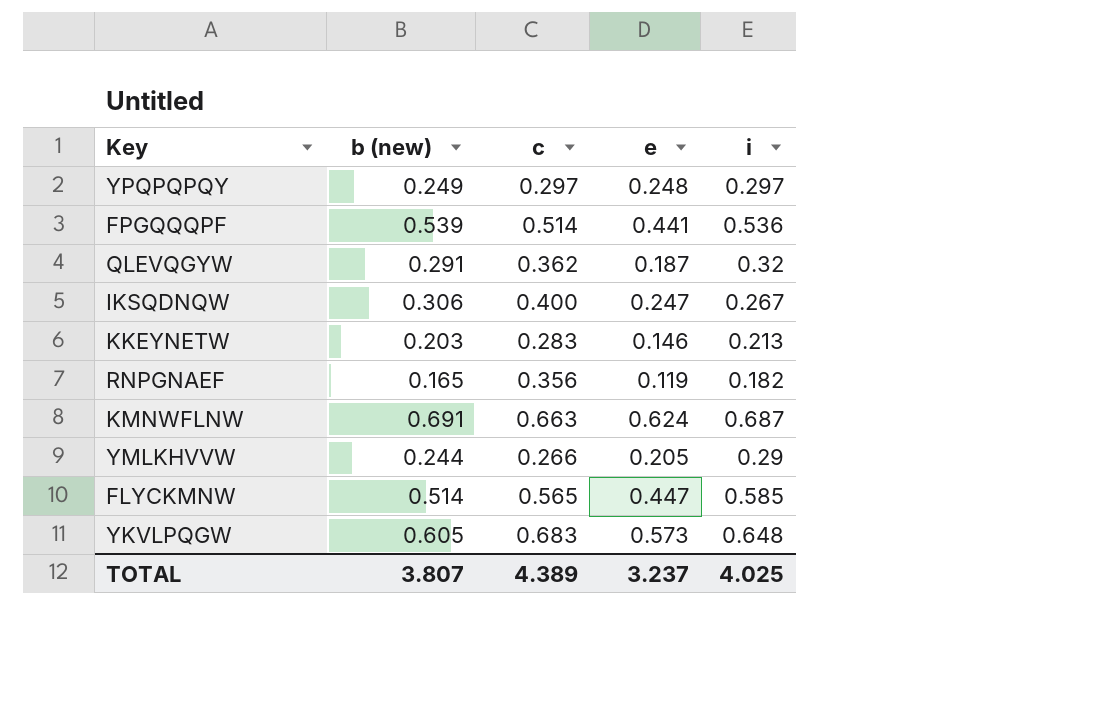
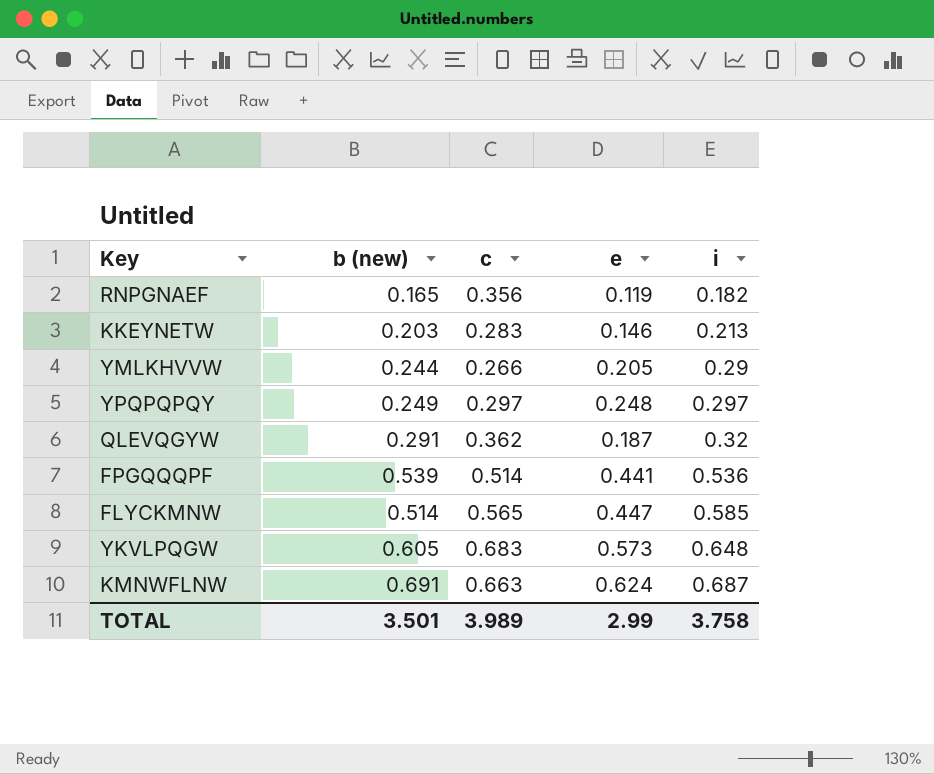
row order: none -> i ascending
row IKSQDNQW: 0.306 | 0.400 | 0.247 | 0.267 -> none
TOTAL | b (new): 3.807 -> 3.501
TOTAL | c: 4.389 -> 3.989
TOTAL | e: 3.237 -> 2.99
TOTAL | i: 4.025 -> 3.758

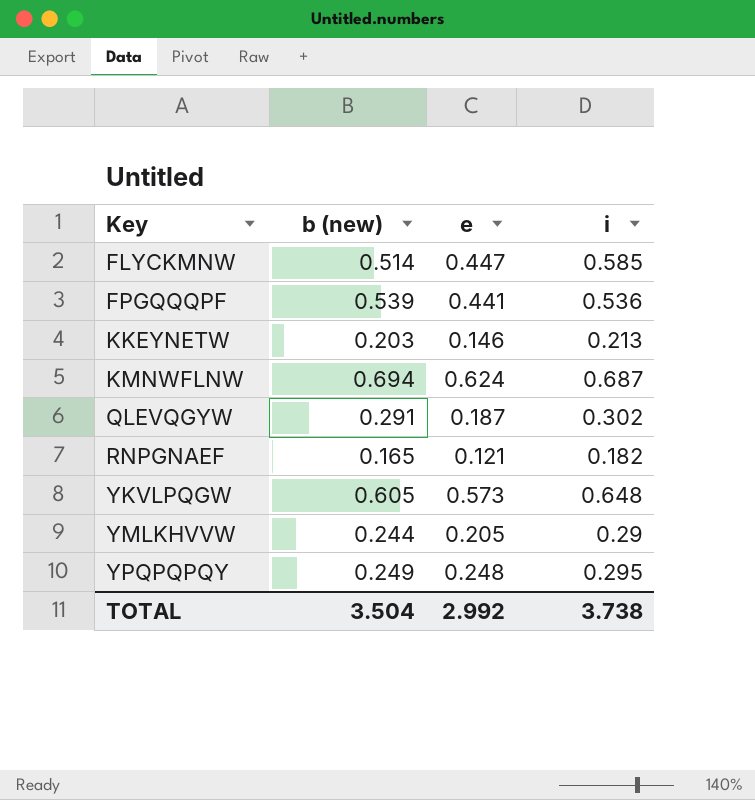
row order: i ascending -> Key ascending
column c | position: 3 -> none
KMNWFLNW | b (new): 0.691 -> 0.694
QLEVQGYW | i: 0.32 -> 0.302
RNPGNAEF | e: 0.119 -> 0.121
YPQPQPQY | i: 0.297 -> 0.295
TOTAL | b (new): 3.501 -> 3.504
TOTAL | e: 2.99 -> 2.992
TOTAL | i: 3.758 -> 3.738

